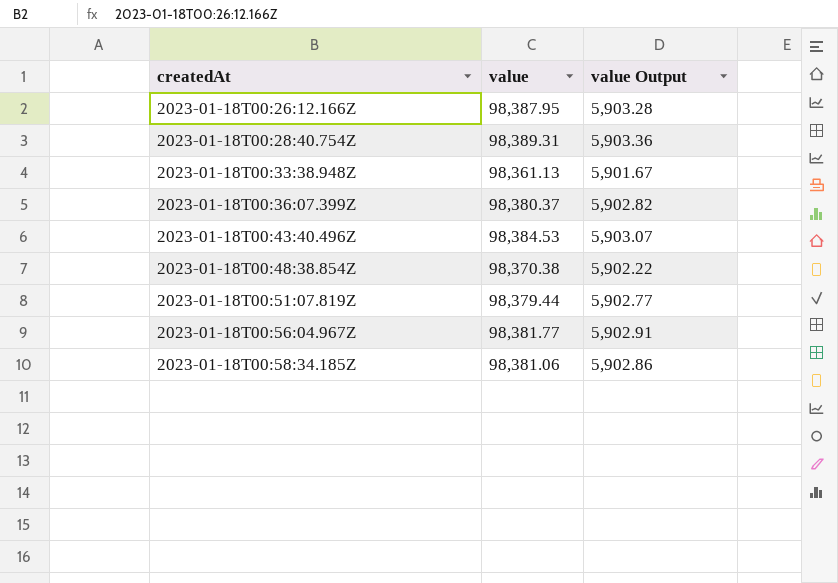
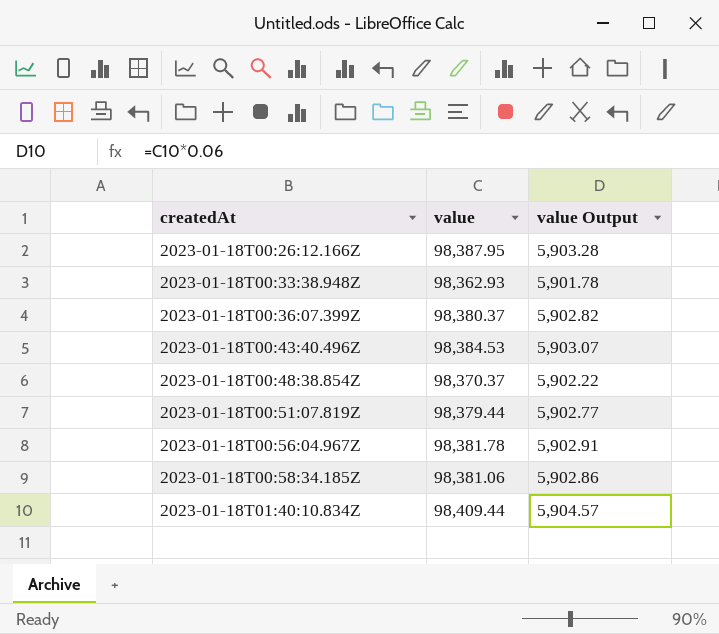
row 2023-01-18T00:28:40.754Z: 98,389.31 | 5,903.36 -> none
2023-01-18T00:33:38.948Z | value: 98,361.13 -> 98,362.93
2023-01-18T00:33:38.948Z | value Output: 5,901.67 -> 5,901.78
2023-01-18T00:48:38.854Z | value: 98,370.38 -> 98,370.37
2023-01-18T00:56:04.967Z | value: 98,381.77 -> 98,381.78
row 2023-01-18T01:40:10.834Z: none -> 98,409.44 | 5,904.57

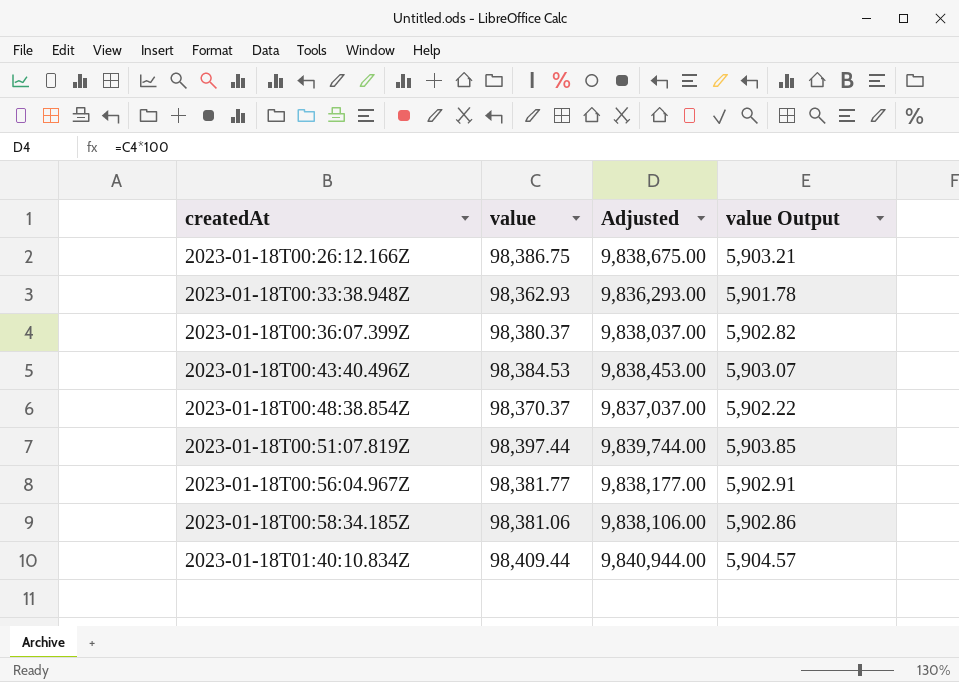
column Adjusted | formula: none -> [value] * 100
2023-01-18T00:26:12.166Z | value: 98,387.95 -> 98,386.75
2023-01-18T00:26:12.166Z | value Output: 5,903.28 -> 5,903.21
2023-01-18T00:51:07.819Z | value: 98,379.44 -> 98,397.44
2023-01-18T00:51:07.819Z | value Output: 5,902.77 -> 5,903.85
2023-01-18T00:56:04.967Z | value: 98,381.78 -> 98,381.77

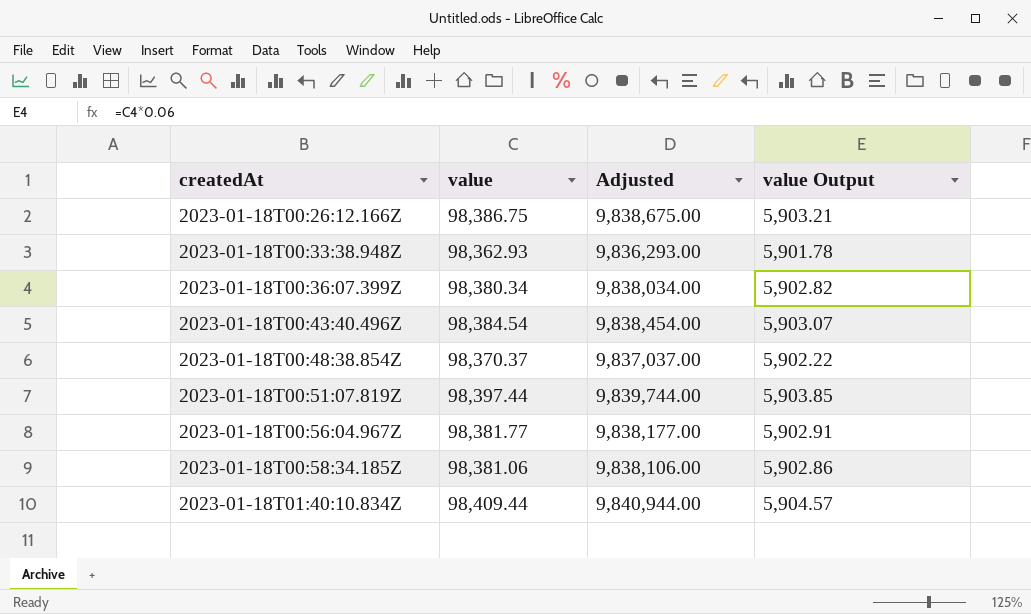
2023-01-18T00:36:07.399Z | value: 98,380.37 -> 98,380.34
2023-01-18T00:36:07.399Z | Adjusted: 9,838,037.00 -> 9,838,034.00
2023-01-18T00:43:40.496Z | value: 98,384.53 -> 98,384.54
2023-01-18T00:43:40.496Z | Adjusted: 9,838,453.00 -> 9,838,454.00

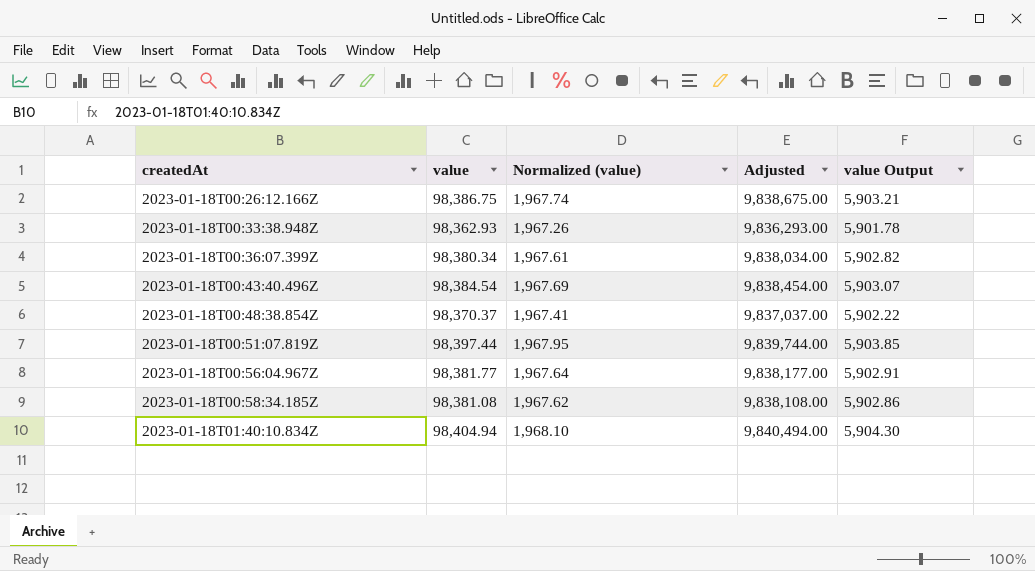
column Normalized (value) | formula: none -> [value] * 0.02
2023-01-18T00:58:34.185Z | value: 98,381.06 -> 98,381.08
2023-01-18T00:58:34.185Z | Adjusted: 9,838,106.00 -> 9,838,108.00
2023-01-18T01:40:10.834Z | value: 98,409.44 -> 98,404.94
2023-01-18T01:40:10.834Z | Adjusted: 9,840,944.00 -> 9,840,494.00
2023-01-18T01:40:10.834Z | value Output: 5,904.57 -> 5,904.30

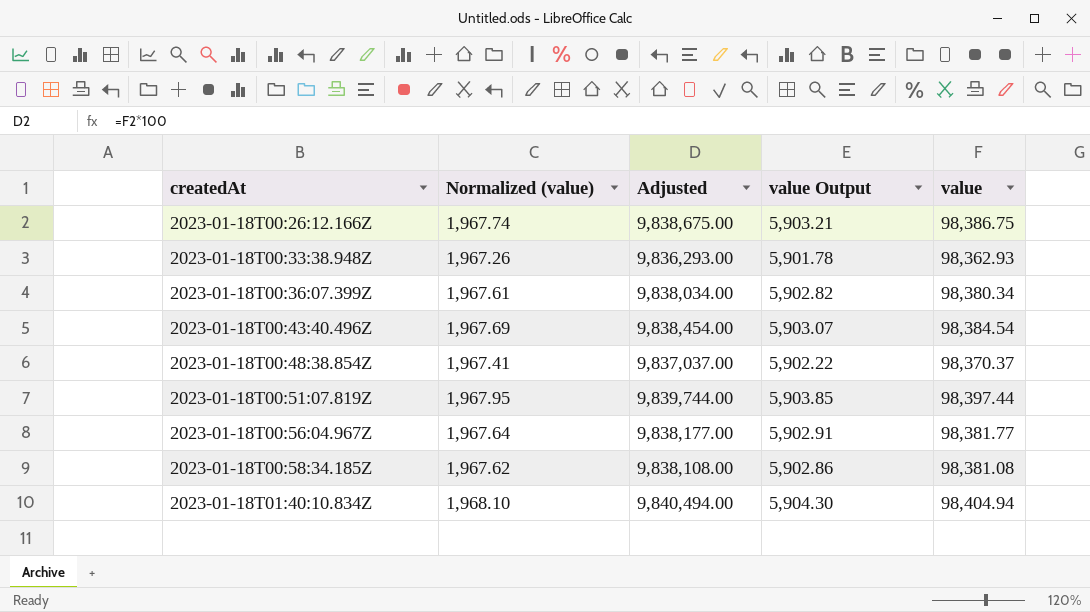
column value | position: 2 -> 5

